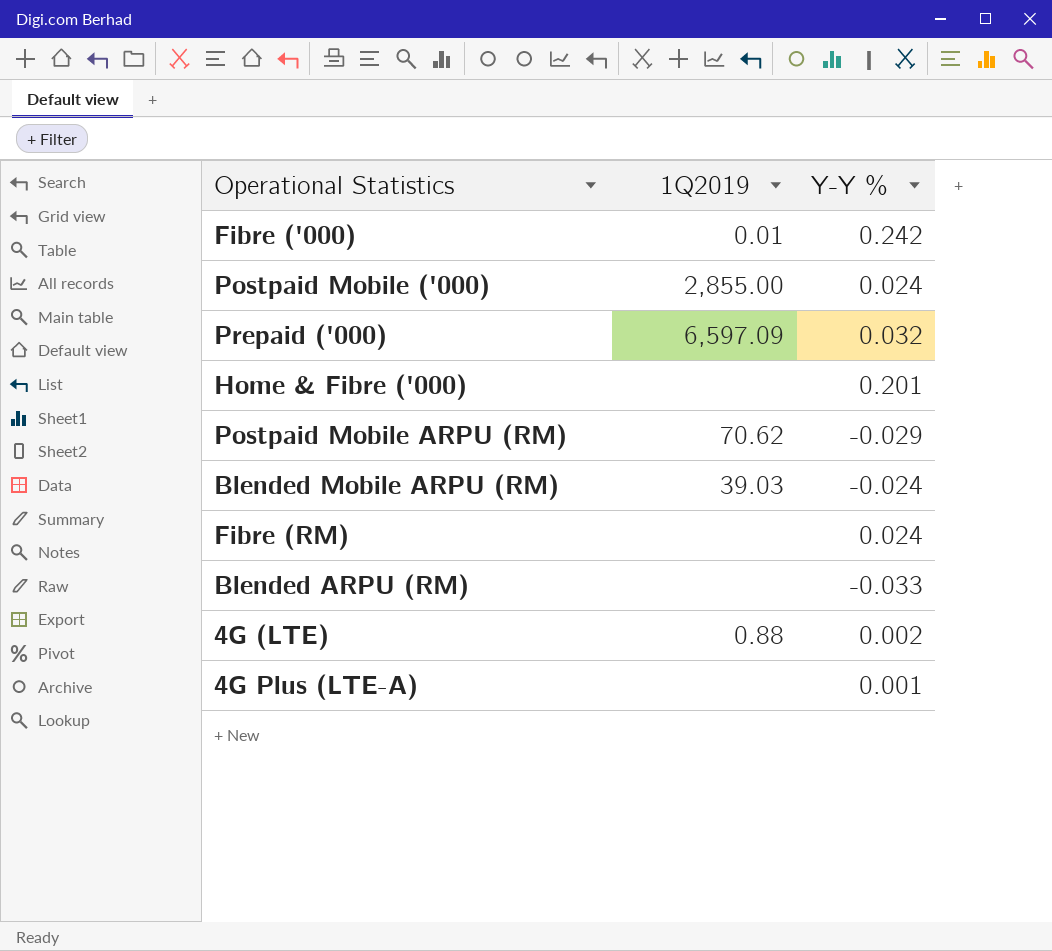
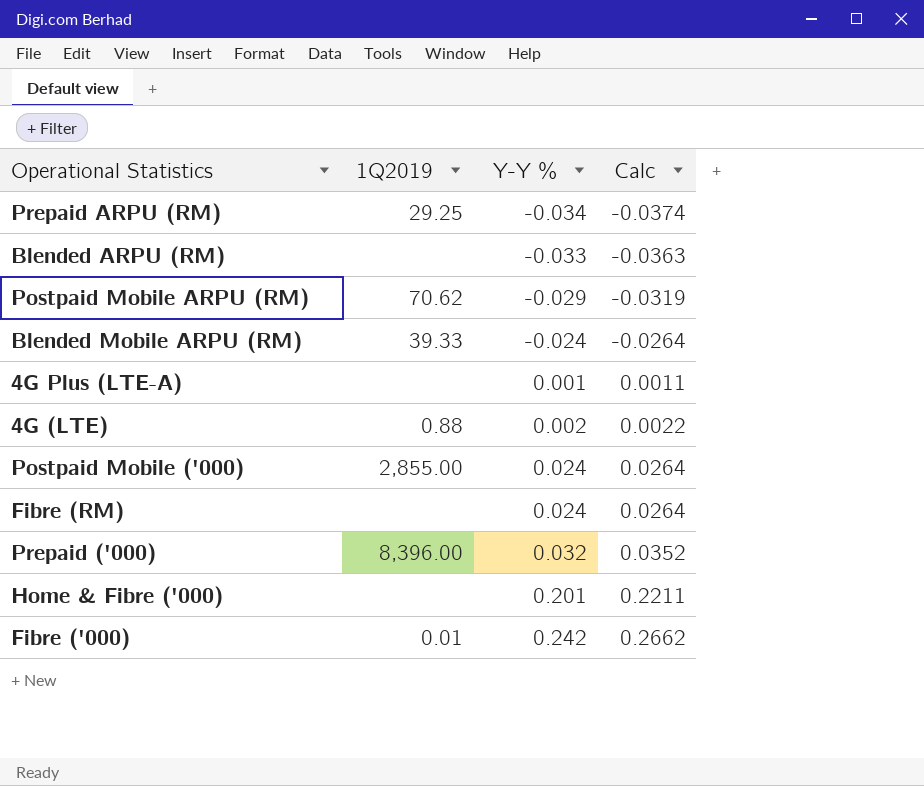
row order: none -> Y-Y % ascending
column Calc | formula: none -> [Y-Y %] * 1.1
row Prepaid ARPU (RM): none -> 29.25 | -0.034 | -0.0374
Blended Mobile ARPU (RM) | 1Q2019: 39.03 -> 39.33
Prepaid ('000) | 1Q2019: 6,597.09 -> 8,396.00

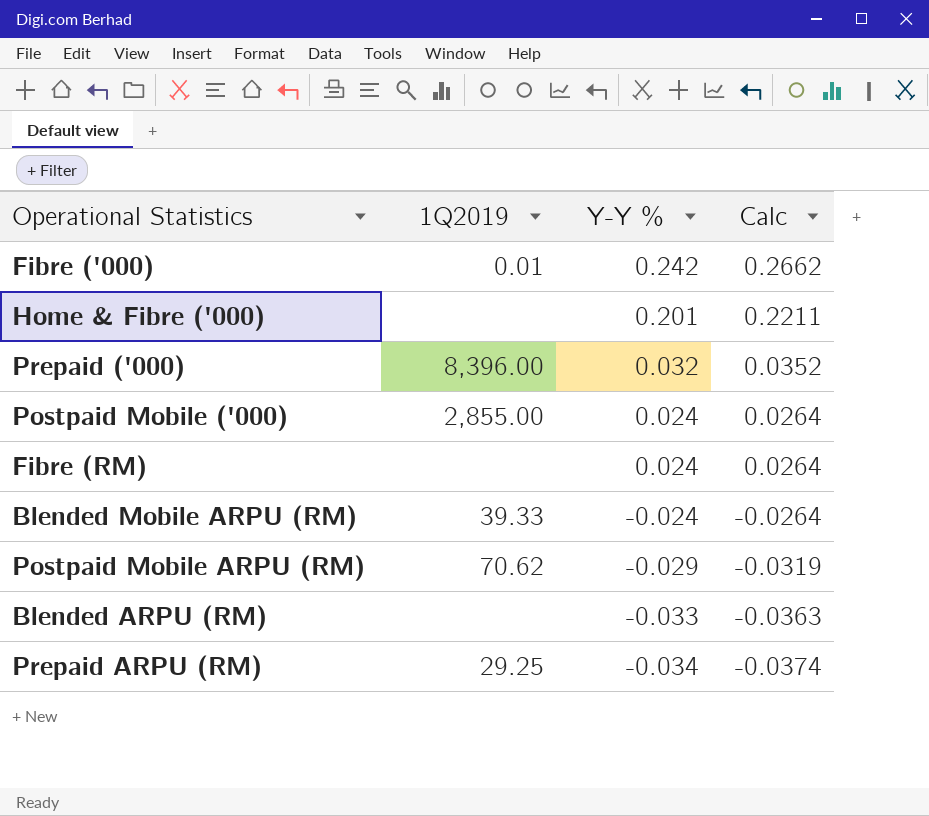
row order: Y-Y % ascending -> Y-Y % descending
row 4G Plus (LTE-A): none | 0.001 | 0.0011 -> none
row 4G (LTE): 0.88 | 0.002 | 0.0022 -> none

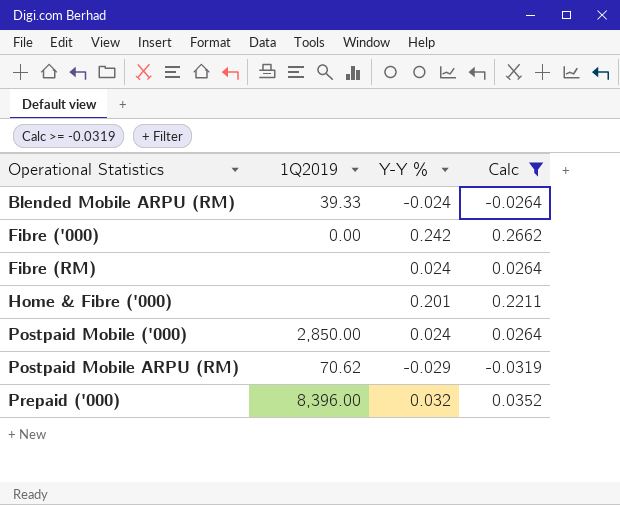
filter: none -> Calc >= -0.0319
row order: Y-Y % descending -> Operational Statistics ascending
Fibre ('000) | 1Q2019: 0.01 -> 0.00
Postpaid Mobile ('000) | 1Q2019: 2,855.00 -> 2,850.00

